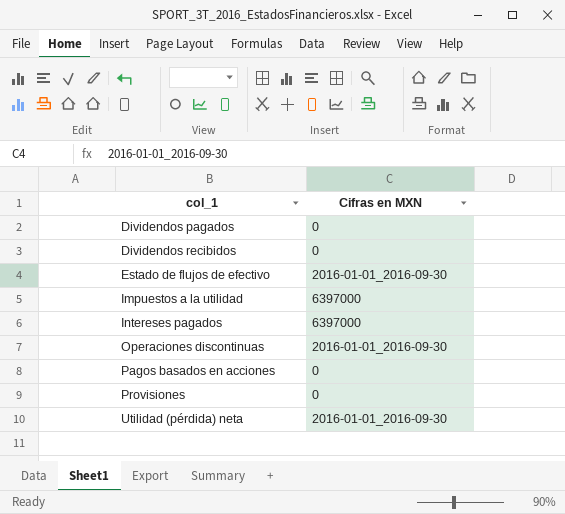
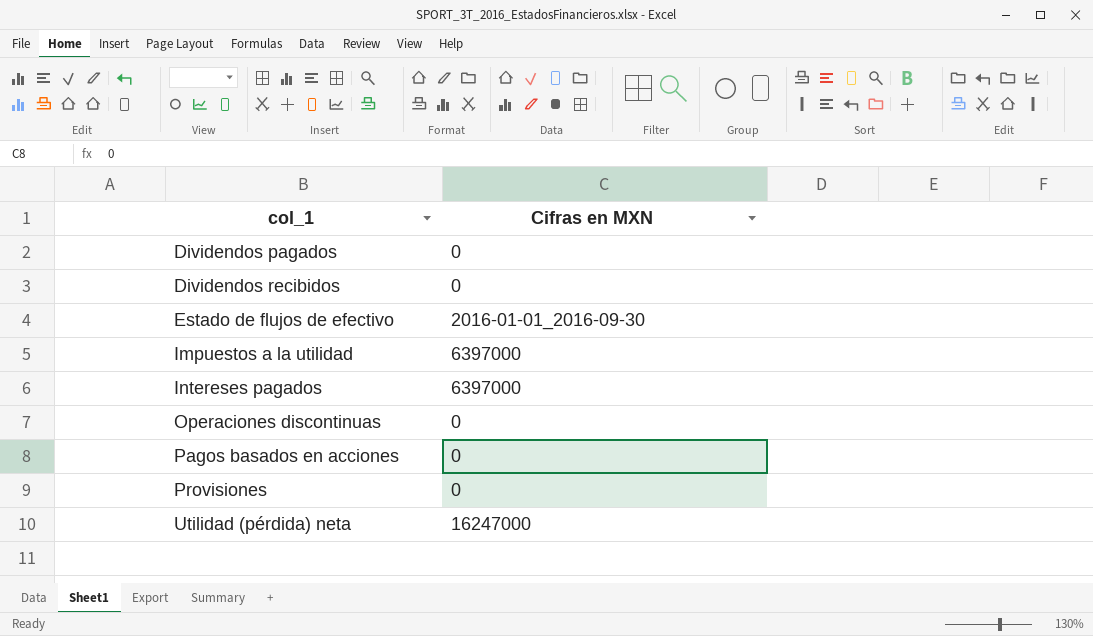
Operaciones discontinuas | Cifras en MXN: 2016-01-01_2016-09-30 -> 0
Utilidad (pérdida) neta | Cifras en MXN: 2016-01-01_2016-09-30 -> 16247000

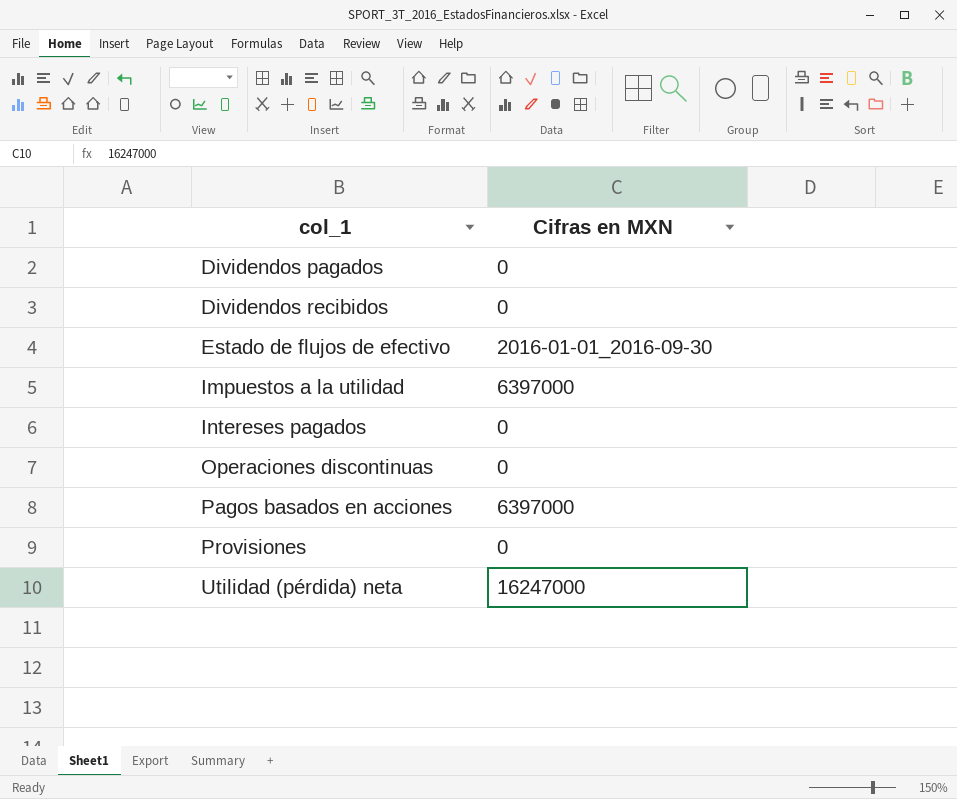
Intereses pagados | Cifras en MXN: 6397000 -> 0
Pagos basados en acciones | Cifras en MXN: 0 -> 6397000

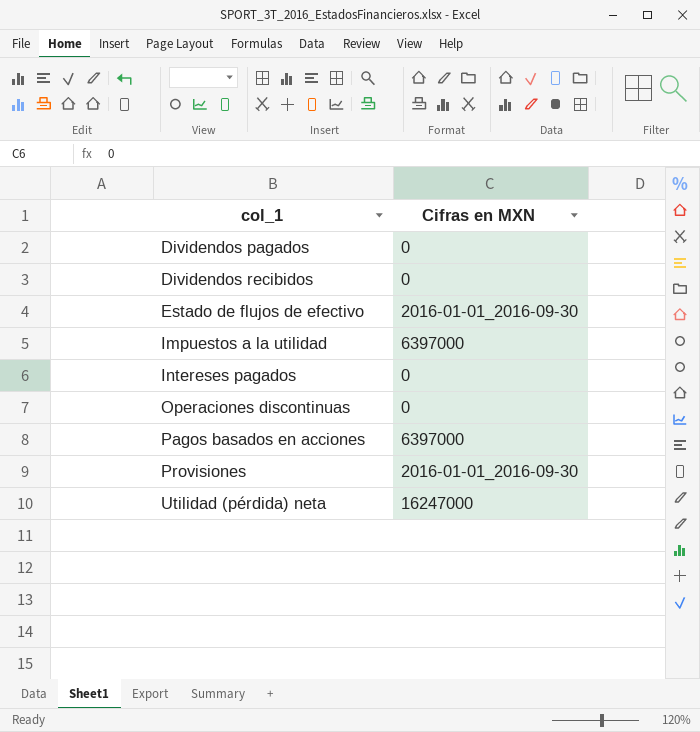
Provisiones | Cifras en MXN: 0 -> 2016-01-01_2016-09-30

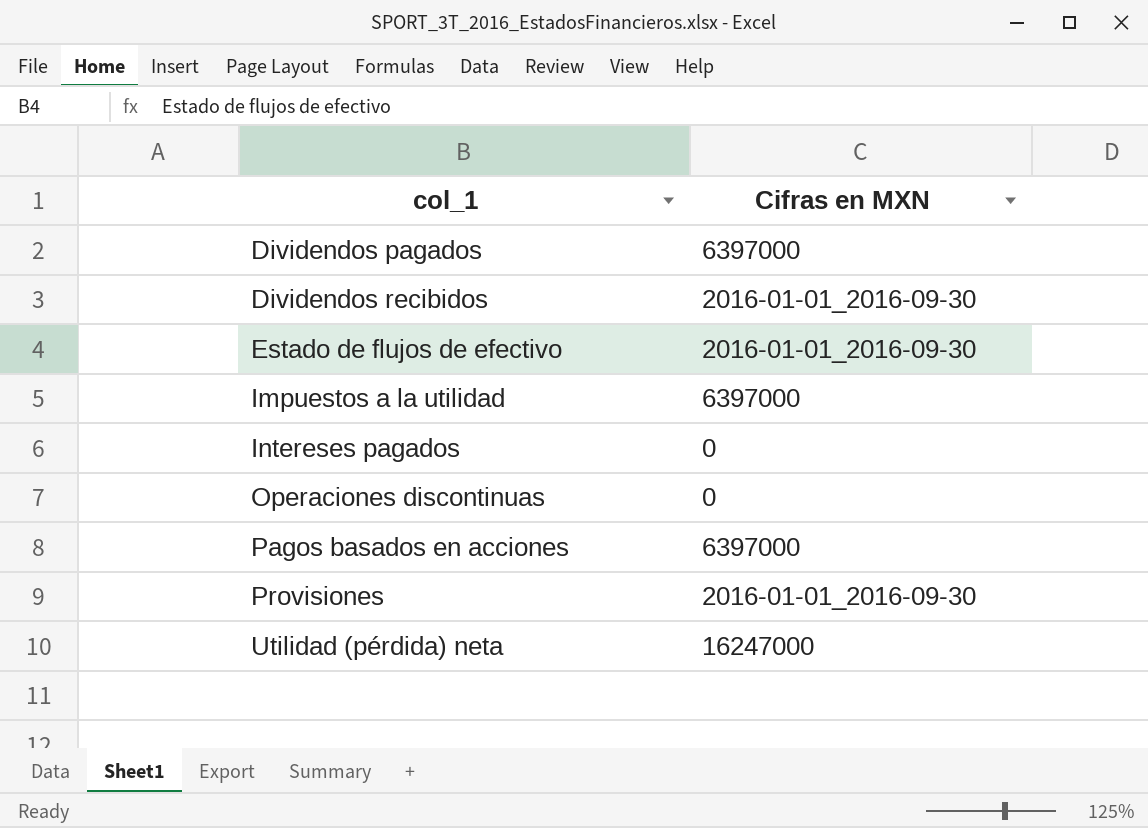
Dividendos pagados | Cifras en MXN: 0 -> 6397000
Dividendos recibidos | Cifras en MXN: 0 -> 2016-01-01_2016-09-30

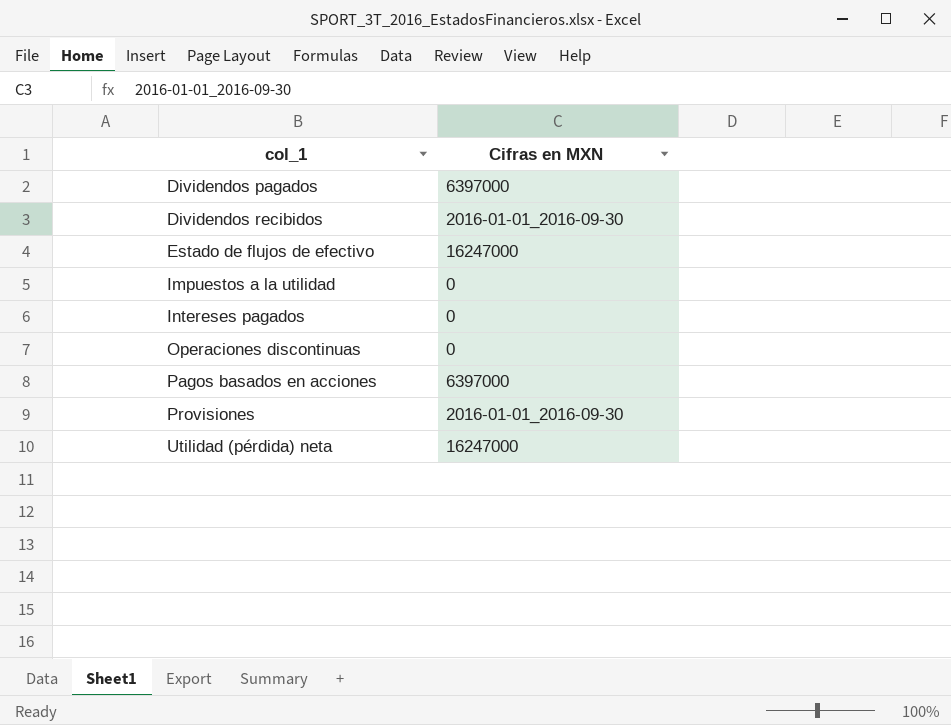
Estado de flujos de efectivo | Cifras en MXN: 2016-01-01_2016-09-30 -> 16247000
Impuestos a la utilidad | Cifras en MXN: 6397000 -> 0

